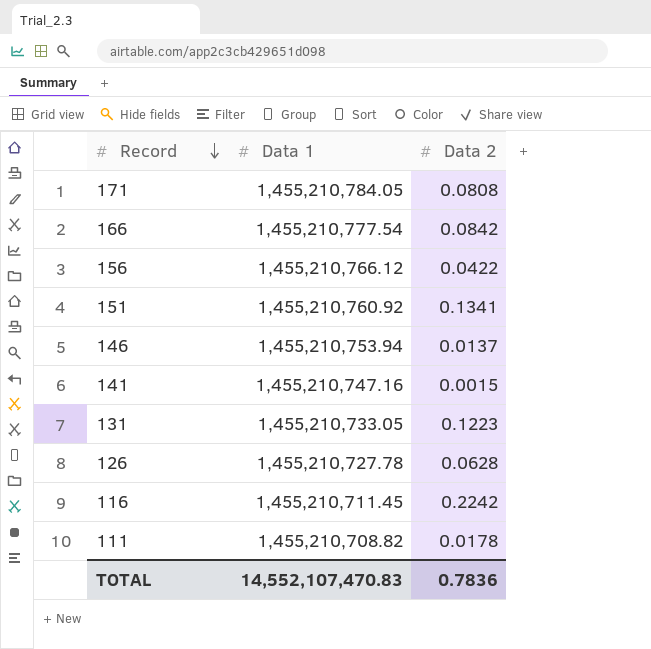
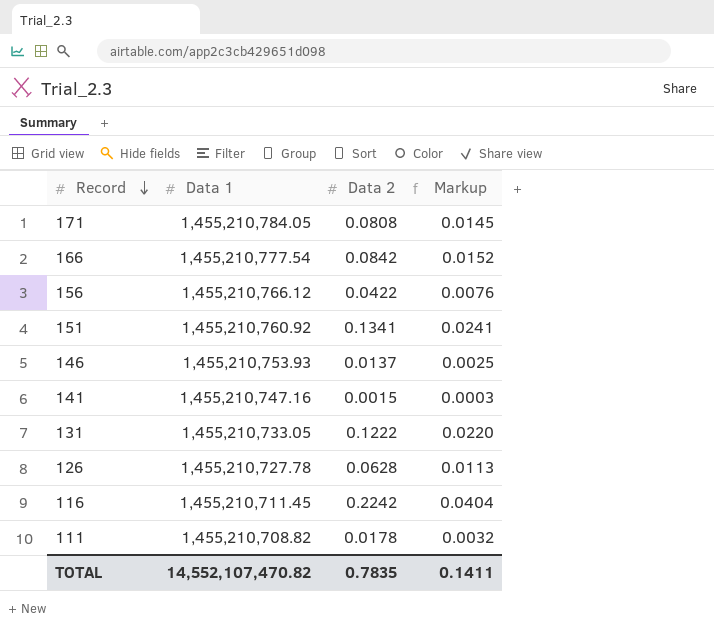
column Markup | formula: none -> [Data 2] * 0.18
146 | Data 1: 1,455,210,753.94 -> 1,455,210,753.93
131 | Data 2: 0.1223 -> 0.1222
TOTAL | Data 1: 14,552,107,470.83 -> 14,552,107,470.82
TOTAL | Data 2: 0.7836 -> 0.7835

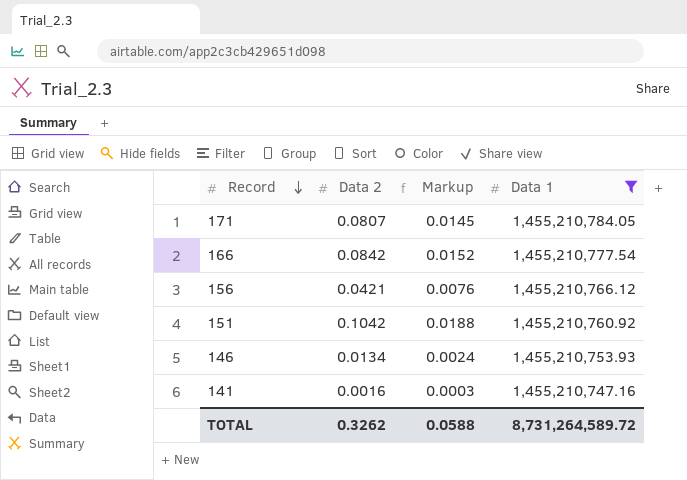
filter: none -> Data 1 >= 1,455,210,747.16
column Data 1 | position: 2 -> 4
171 | Data 2: 0.0808 -> 0.0807
156 | Data 2: 0.0422 -> 0.0421
151 | Data 2: 0.1341 -> 0.1042
151 | Markup: 0.0241 -> 0.0188
146 | Data 2: 0.0137 -> 0.0134
146 | Markup: 0.0025 -> 0.0024
141 | Data 2: 0.0015 -> 0.0016
TOTAL | Data 2: 0.7835 -> 0.3262
TOTAL | Markup: 0.1411 -> 0.0588
TOTAL | Data 1: 14,552,107,470.82 -> 8,731,264,589.72

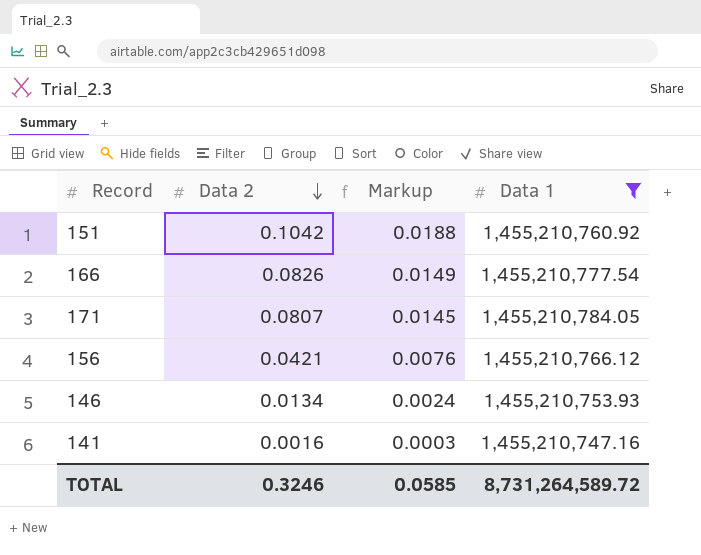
row order: Record descending -> Data 2 descending
166 | Data 2: 0.0842 -> 0.0826
166 | Markup: 0.0152 -> 0.0149
TOTAL | Data 2: 0.3262 -> 0.3246
TOTAL | Markup: 0.0588 -> 0.0585

